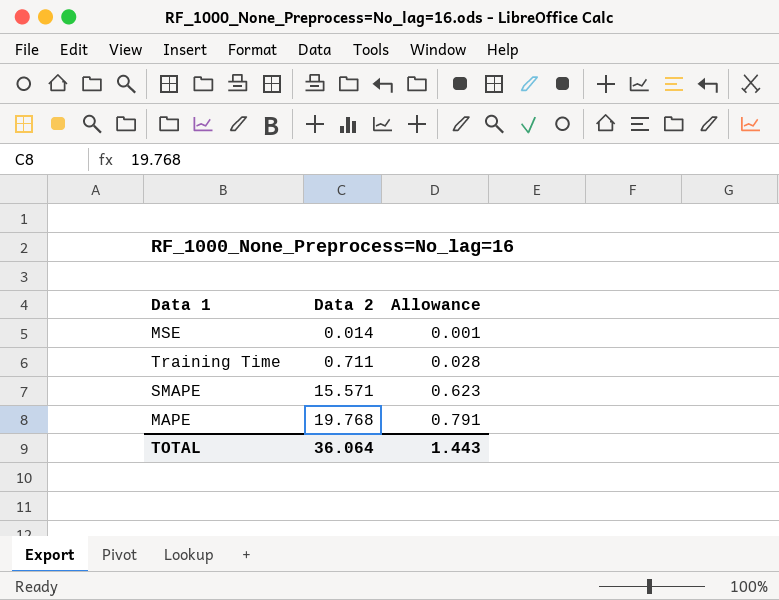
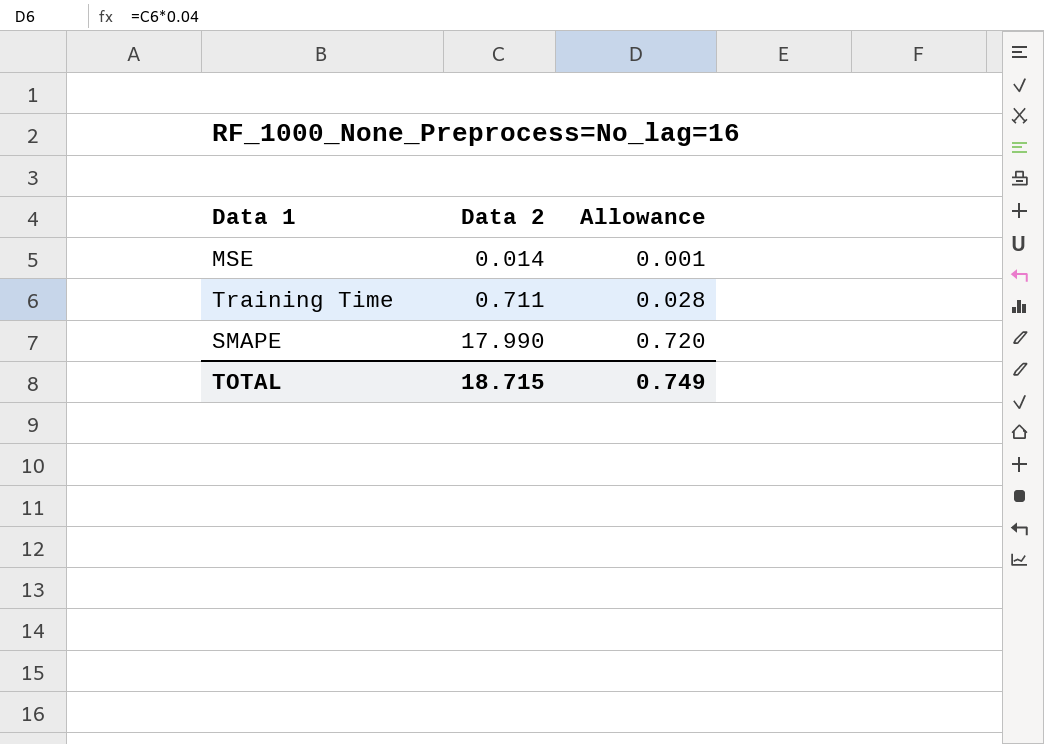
row MAPE: 19.768 | 0.791 -> none
SMAPE | Data 2: 15.571 -> 17.990
SMAPE | Allowance: 0.623 -> 0.720
TOTAL | Data 2: 36.064 -> 18.715
TOTAL | Allowance: 1.443 -> 0.749

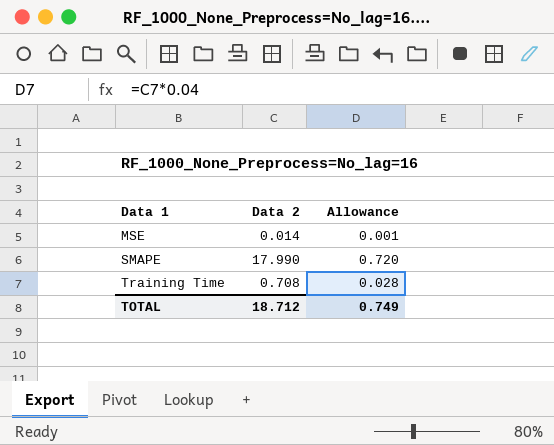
row order: Data 2 ascending -> Data 1 ascending
Training Time | Data 2: 0.711 -> 0.708
TOTAL | Data 2: 18.715 -> 18.712

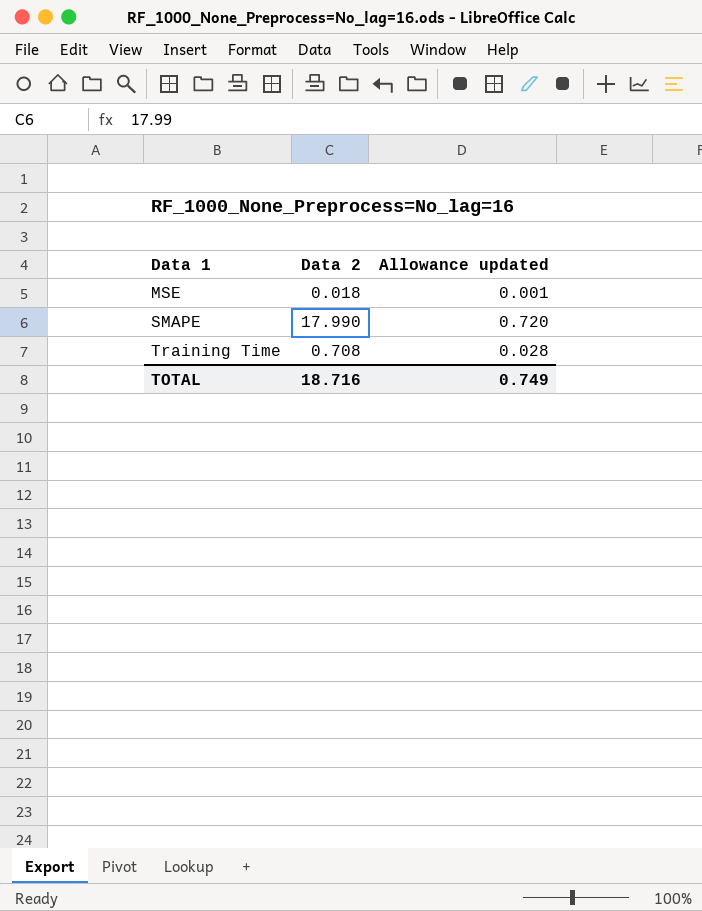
column name: Allowance -> Allowance updated
MSE | Data 2: 0.014 -> 0.018
TOTAL | Data 2: 18.712 -> 18.716

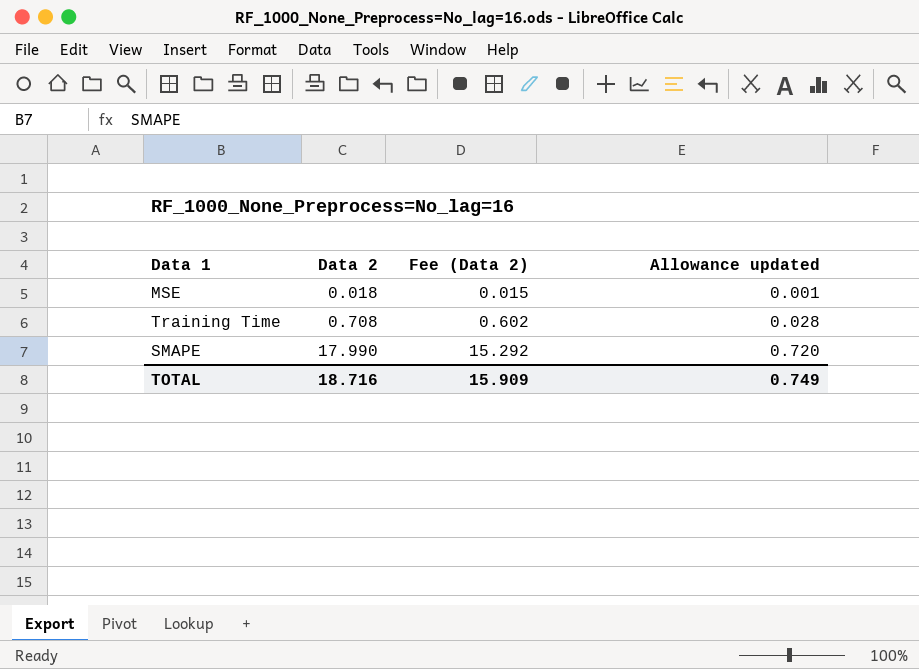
row order: Data 1 ascending -> Data 2 ascending
column Fee (Data 2) | formula: none -> [Data 2] * 0.85

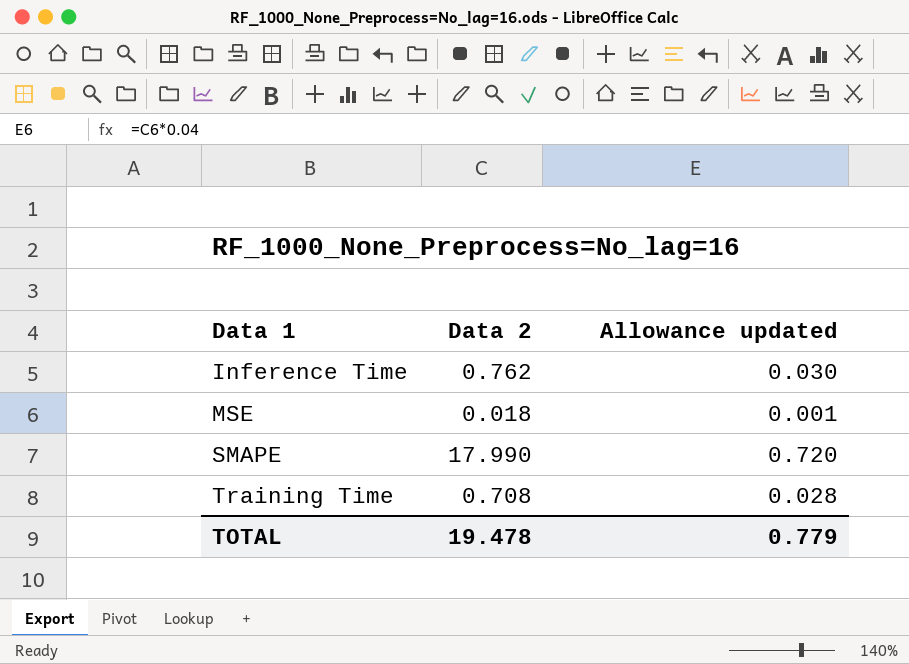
row order: Data 2 ascending -> Data 1 ascending
column Fee (Data 2) | formula: [Data 2] * 0.85 -> none
row Inference Time: none -> 0.762 | 0.030
TOTAL | Data 2: 18.716 -> 19.478
TOTAL | Allowance updated: 0.749 -> 0.779

